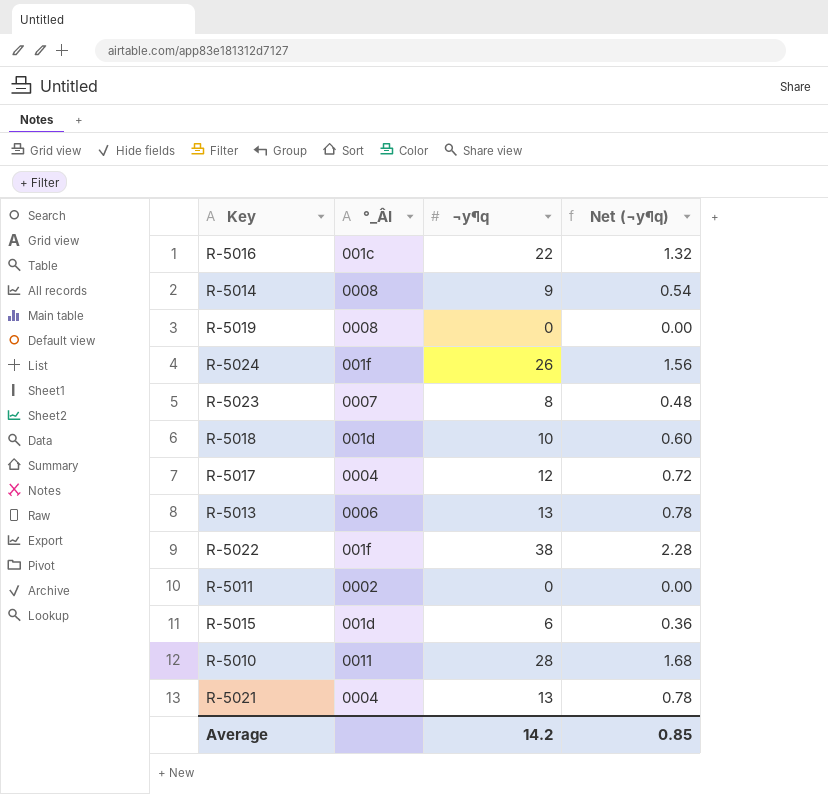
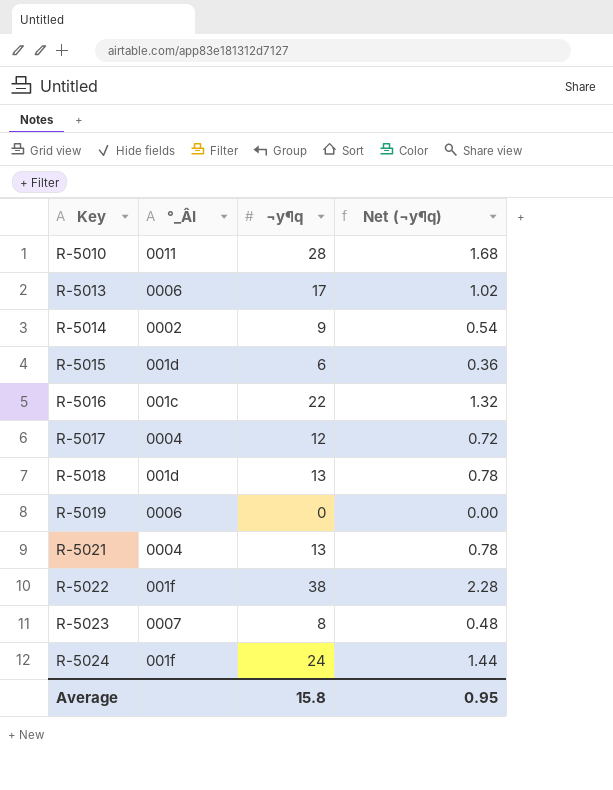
row order: none -> Key ascending
row R-5011: 0002 | 0 | 0.00 -> none
R-5013 | ¬y¶q: 13 -> 17
R-5013 | Net (¬y¶q): 0.78 -> 1.02
R-5014 | °_ÂI: 0008 -> 0002
R-5018 | ¬y¶q: 10 -> 13
R-5018 | Net (¬y¶q): 0.60 -> 0.78
R-5019 | °_ÂI: 0008 -> 0006
R-5024 | ¬y¶q: 26 -> 24
R-5024 | Net (¬y¶q): 1.56 -> 1.44
Average | ¬y¶q: 14.2 -> 15.8
Average | Net (¬y¶q): 0.85 -> 0.95

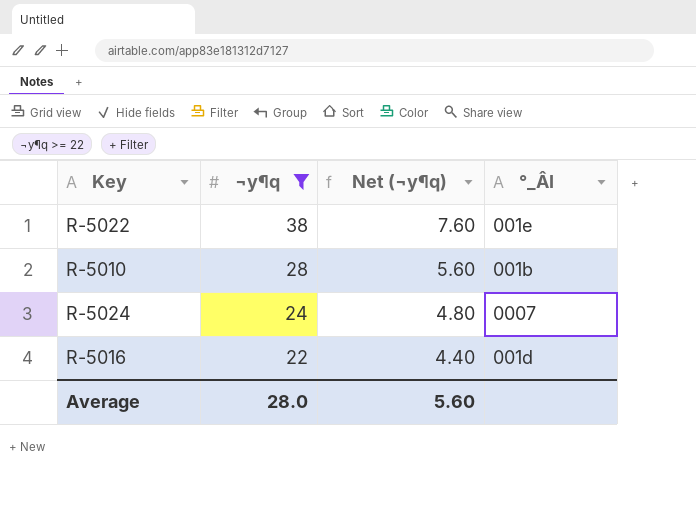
filter: none -> ¬y¶q >= 22
row order: Key ascending -> ¬y¶q descending
column Net (¬y¶q) | formula: [¬y¶q] * 0.06 -> [¬y¶q] * 0.2
column °_ÂI | position: 2 -> 4
R-5022 | °_ÂI: 001f -> 001e
R-5010 | °_ÂI: 0011 -> 001b
R-5024 | °_ÂI: 001f -> 0007
R-5016 | °_ÂI: 001c -> 001d
Average | ¬y¶q: 15.8 -> 28.0
Average | Net (¬y¶q): 0.95 -> 5.60

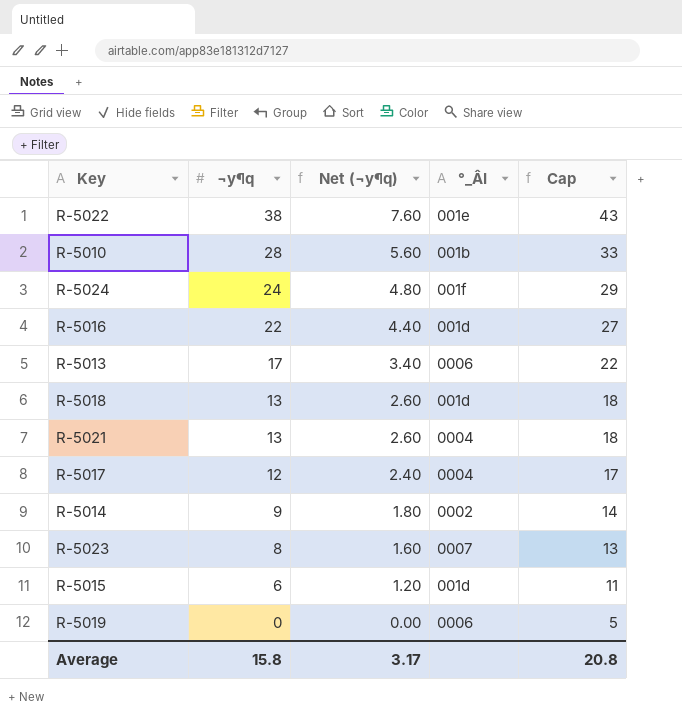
filter: ¬y¶q >= 22 -> none
column Cap | formula: none -> [¬y¶q] + 5
R-5024 | °_ÂI: 0007 -> 001f
Average | ¬y¶q: 28.0 -> 15.8
Average | Net (¬y¶q): 5.60 -> 3.17

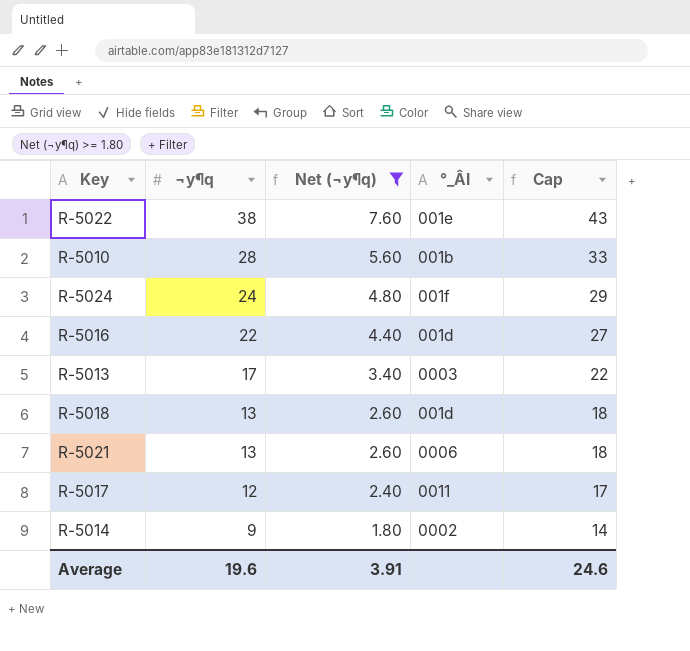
filter: none -> Net (¬y¶q) >= 1.80
R-5013 | °_ÂI: 0006 -> 0003
R-5021 | °_ÂI: 0004 -> 0006
R-5017 | °_ÂI: 0004 -> 0011
Average | ¬y¶q: 15.8 -> 19.6
Average | Net (¬y¶q): 3.17 -> 3.91
Average | Cap: 20.8 -> 24.6

